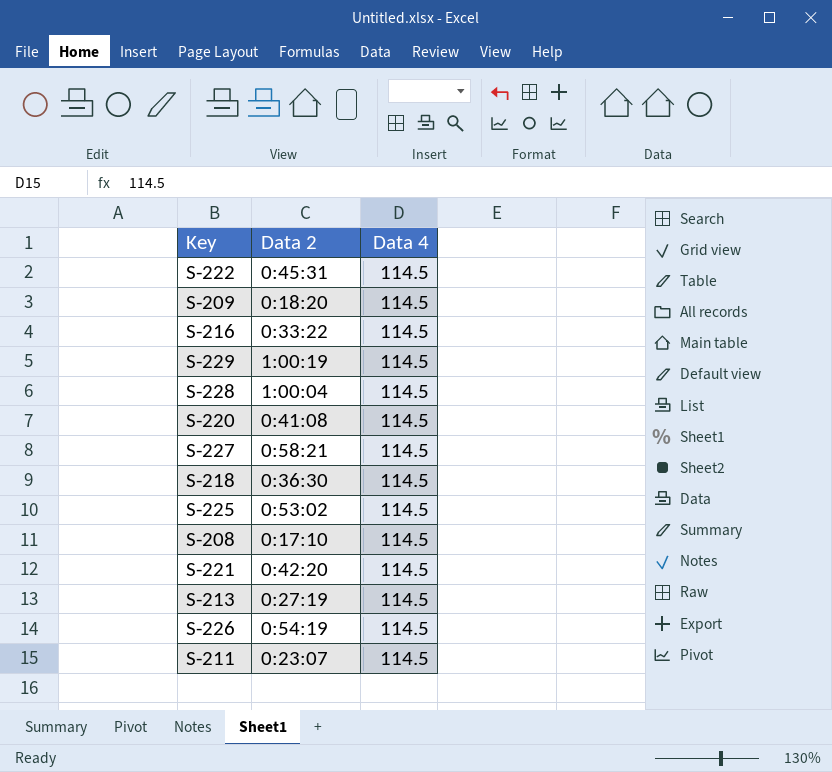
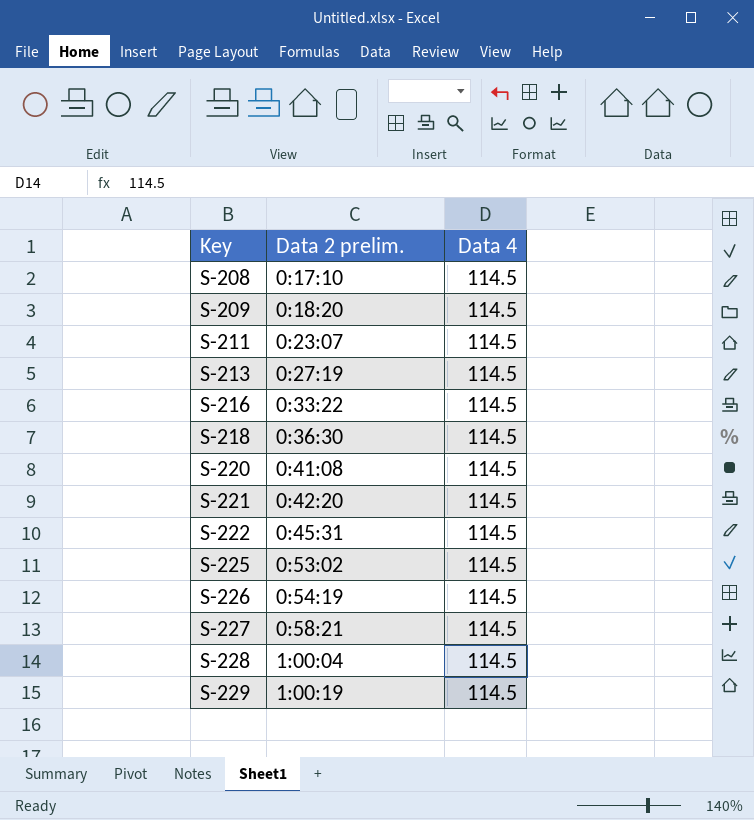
row order: none -> Key ascending
column name: Data 2 -> Data 2 prelim.

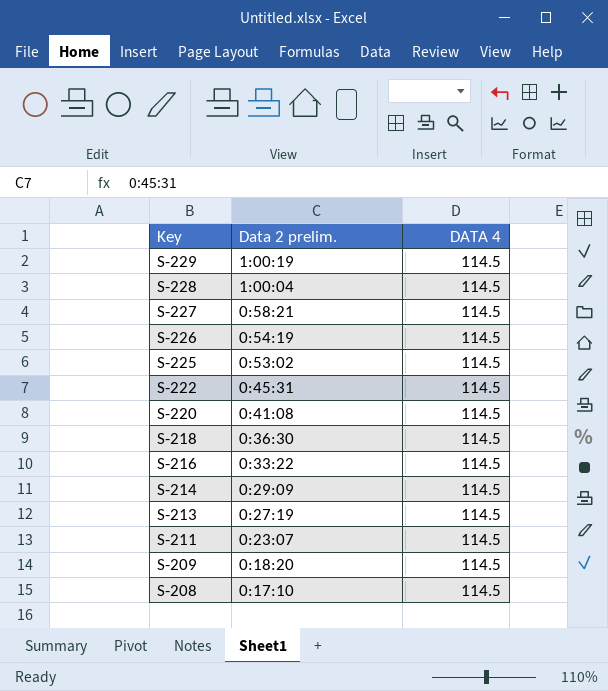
row order: Key ascending -> Key descending
column name: Data 4 -> DATA 4
row S-221: 0:42:20 | 114.5 -> none
row S-214: none -> 0:29:09 | 114.5

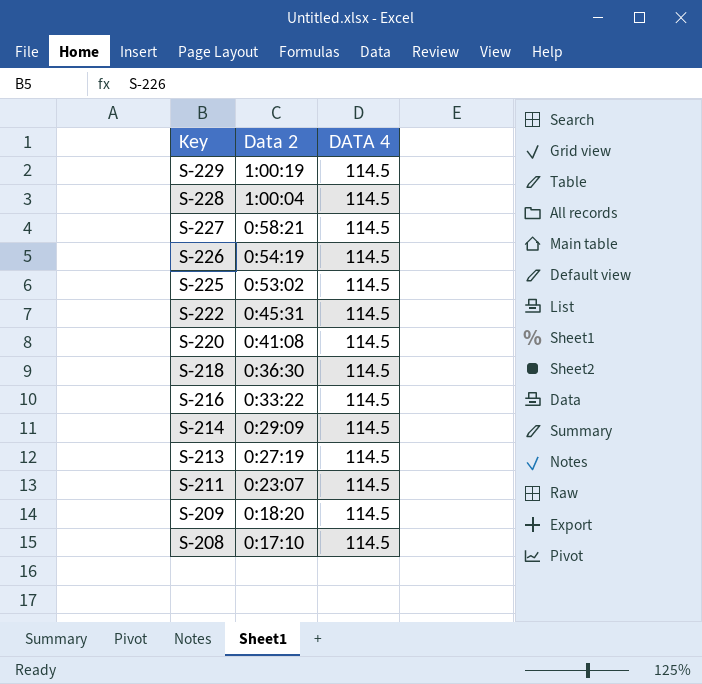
column name: Data 2 prelim. -> Data 2

